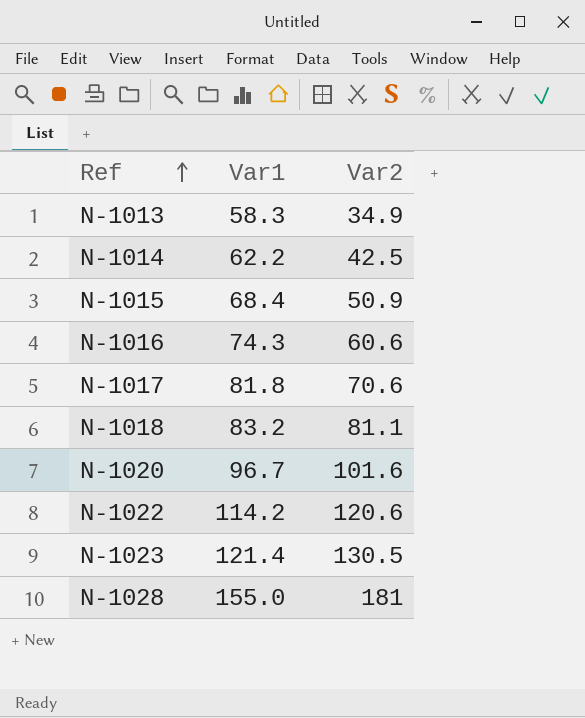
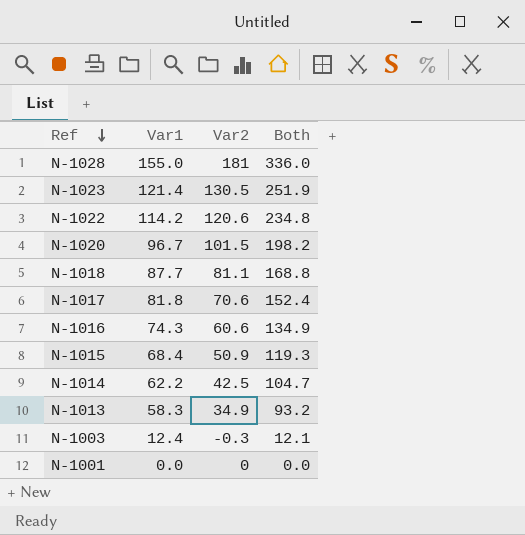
row order: Ref ascending -> Ref descending
column Both | formula: none -> [Var1] + [Var2]
N-1020 | Var2: 101.6 -> 101.5
N-1018 | Var1: 83.2 -> 87.7
row N-1003: none -> 12.4 | -0.3 | 12.1
row N-1001: none -> 0.0 | 0 | 0.0

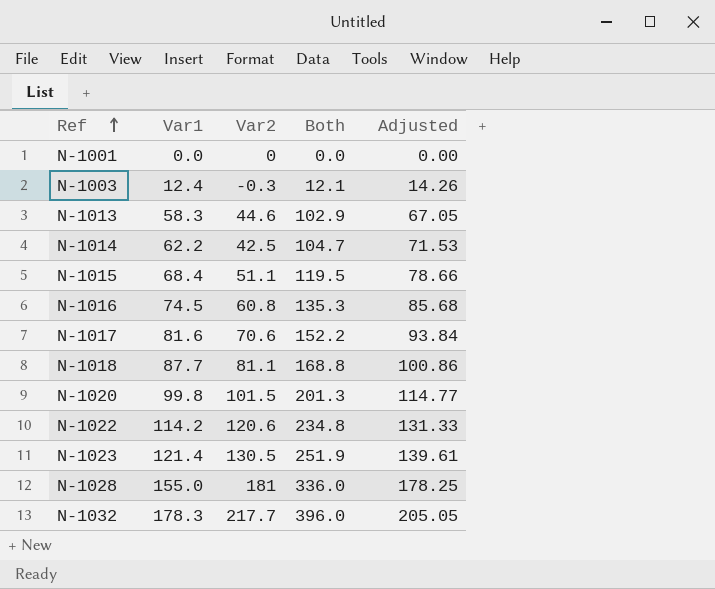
row order: Ref descending -> Ref ascending
column Adjusted | formula: none -> [Var1] * 1.15
N-1013 | Var2: 34.9 -> 44.6
N-1013 | Both: 93.2 -> 102.9
N-1015 | Var2: 50.9 -> 51.1
N-1015 | Both: 119.3 -> 119.5
N-1016 | Var1: 74.3 -> 74.5
N-1016 | Var2: 60.6 -> 60.8
N-1016 | Both: 134.9 -> 135.3
N-1017 | Var1: 81.8 -> 81.6
N-1017 | Both: 152.4 -> 152.2
N-1020 | Var1: 96.7 -> 99.8
N-1020 | Both: 198.2 -> 201.3
row N-1032: none -> 178.3 | 217.7 | 396.0 | 205.05

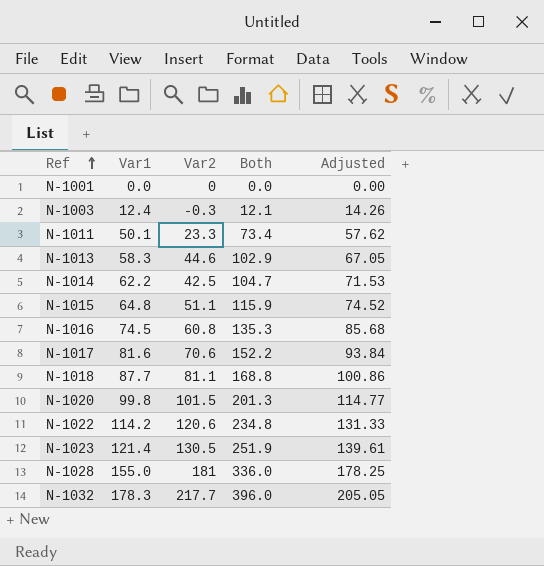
row N-1011: none -> 50.1 | 23.3 | 73.4 | 57.62
N-1015 | Var1: 68.4 -> 64.8
N-1015 | Both: 119.5 -> 115.9
N-1015 | Adjusted: 78.66 -> 74.52

